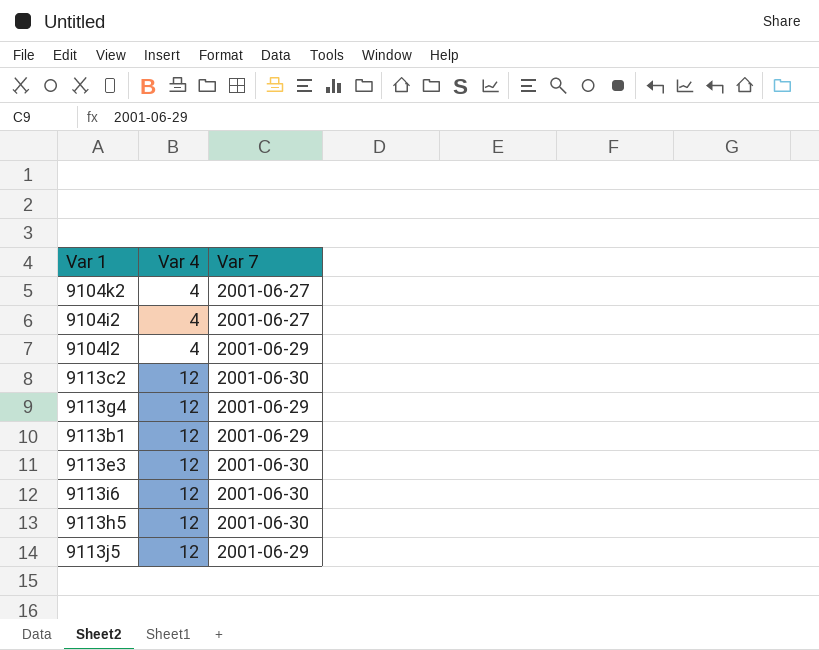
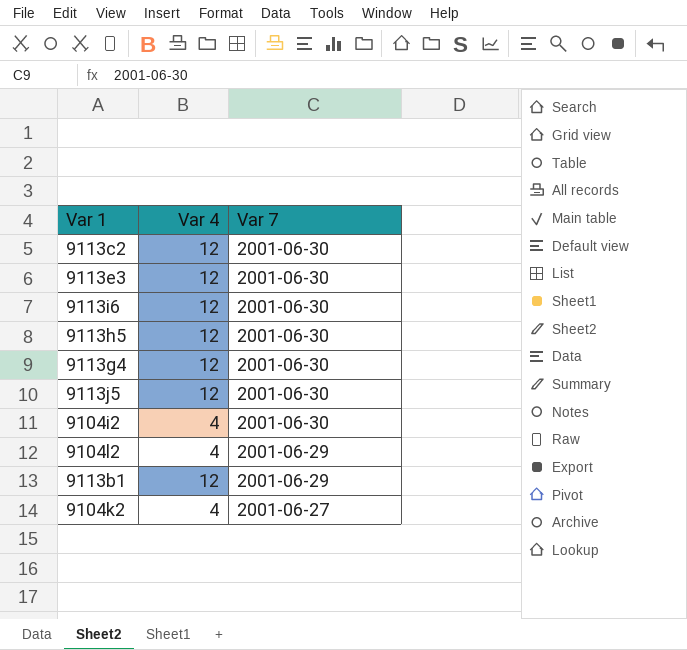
row order: Var 4 ascending -> Var 7 descending
9113g4 | Var 7: 2001-06-29 -> 2001-06-30
9113j5 | Var 7: 2001-06-29 -> 2001-06-30
9104i2 | Var 7: 2001-06-27 -> 2001-06-30

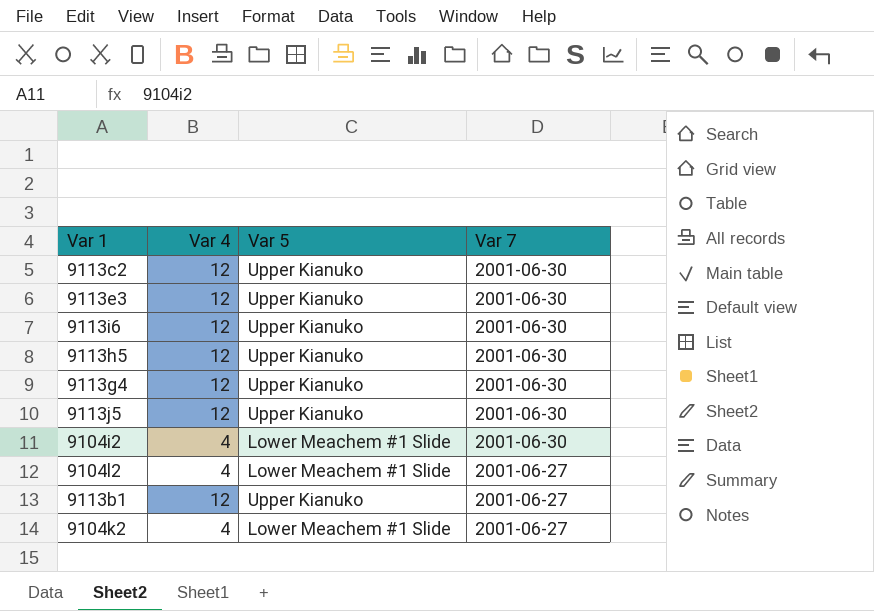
column Var 5 | position: none -> 3
9104l2 | Var 7: 2001-06-29 -> 2001-06-27
9113b1 | Var 7: 2001-06-29 -> 2001-06-27

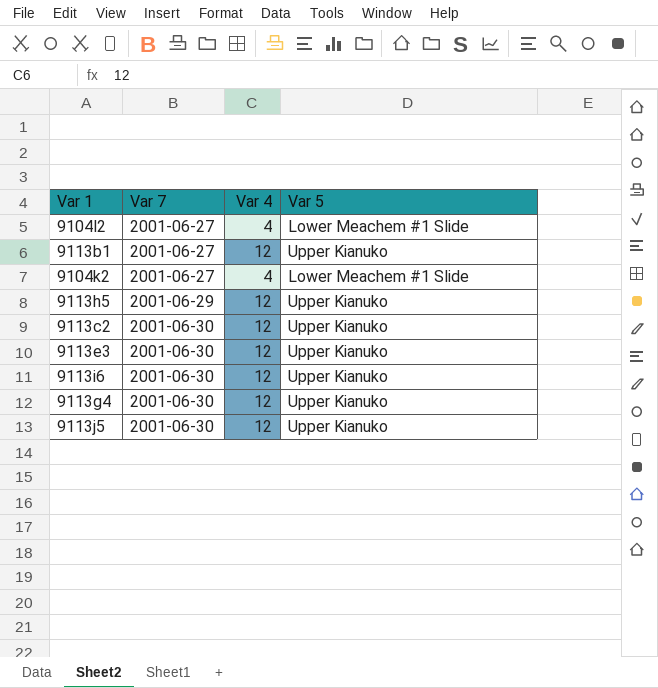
row order: Var 7 descending -> Var 7 ascending
column Var 7 | position: 4 -> 2
row 9104i2: 4 | Lower Meachem #1 Slide | 2001-06-30 -> none
9113h5 | Var 7: 2001-06-30 -> 2001-06-29

